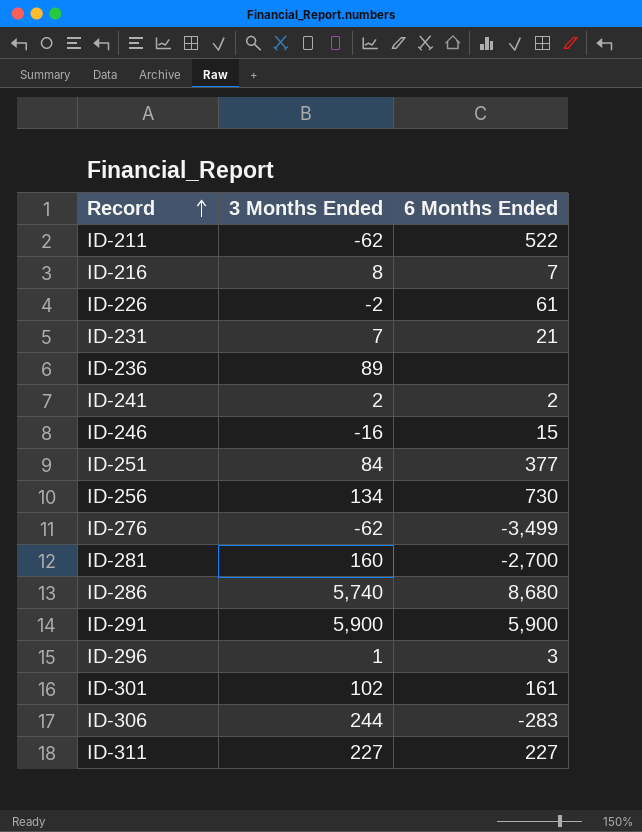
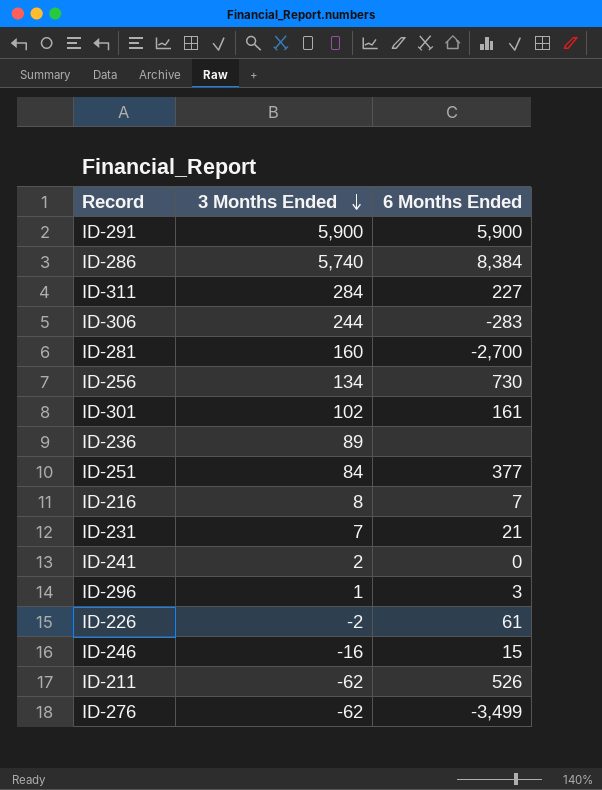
row order: Record ascending -> 3 Months Ended descending
ID-286 | 6 Months Ended: 8,680 -> 8,384
ID-311 | 3 Months Ended: 227 -> 284
ID-241 | 6 Months Ended: 2 -> 0
ID-211 | 6 Months Ended: 522 -> 526

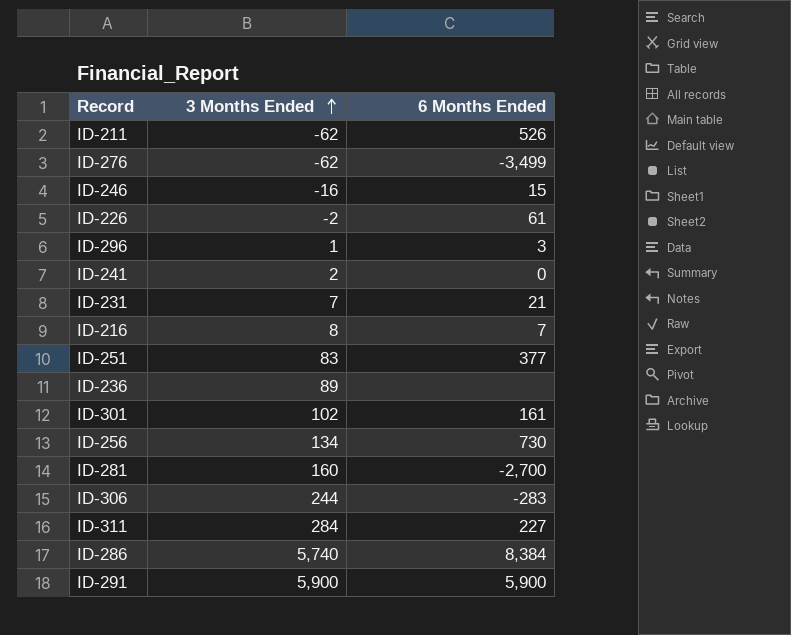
row order: 3 Months Ended descending -> 3 Months Ended ascending
ID-251 | 3 Months Ended: 84 -> 83

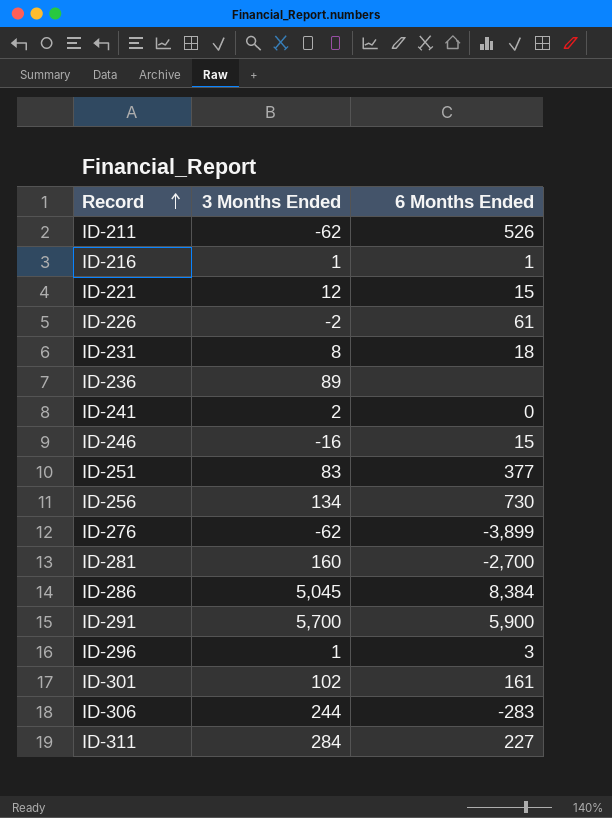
row order: 3 Months Ended ascending -> Record ascending
ID-216 | 3 Months Ended: 8 -> 1
ID-216 | 6 Months Ended: 7 -> 1
row ID-221: none -> 12 | 15
ID-231 | 3 Months Ended: 7 -> 8
ID-231 | 6 Months Ended: 21 -> 18
ID-276 | 6 Months Ended: -3,499 -> -3,899
ID-286 | 3 Months Ended: 5,740 -> 5,045
ID-291 | 3 Months Ended: 5,900 -> 5,700

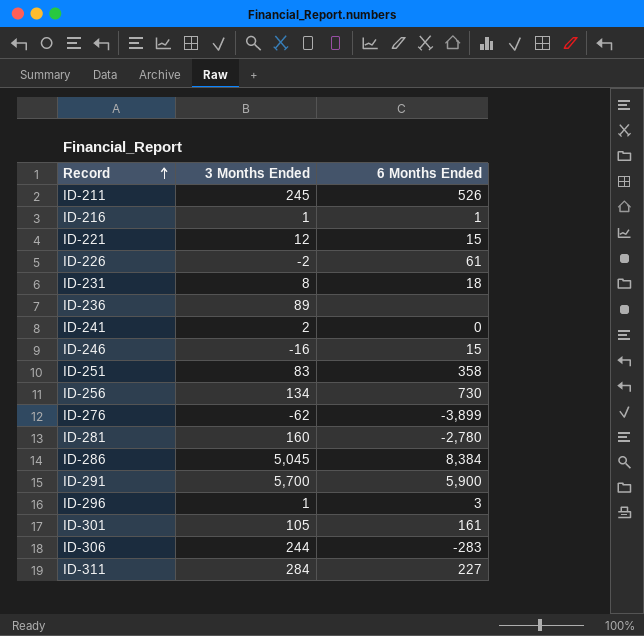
ID-211 | 3 Months Ended: -62 -> 245
ID-251 | 6 Months Ended: 377 -> 358
ID-281 | 6 Months Ended: -2,700 -> -2,780
ID-301 | 3 Months Ended: 102 -> 105

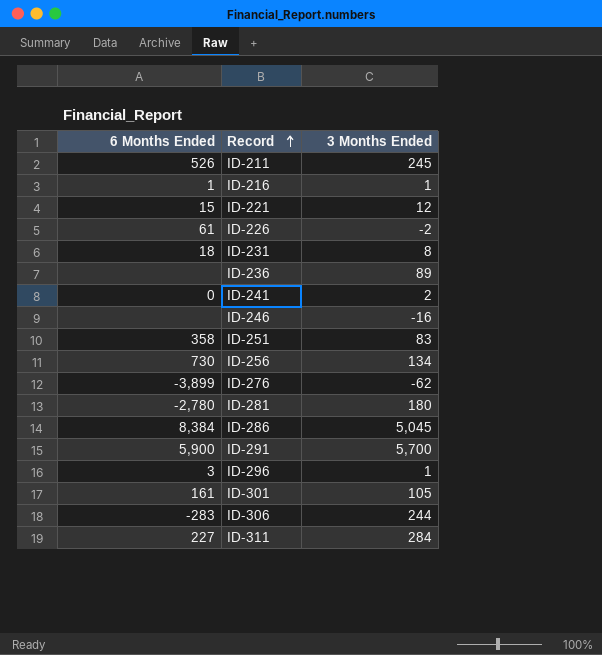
column 6 Months Ended | position: 3 -> 1
ID-246 | 6 Months Ended: 15 -> none
ID-281 | 3 Months Ended: 160 -> 180

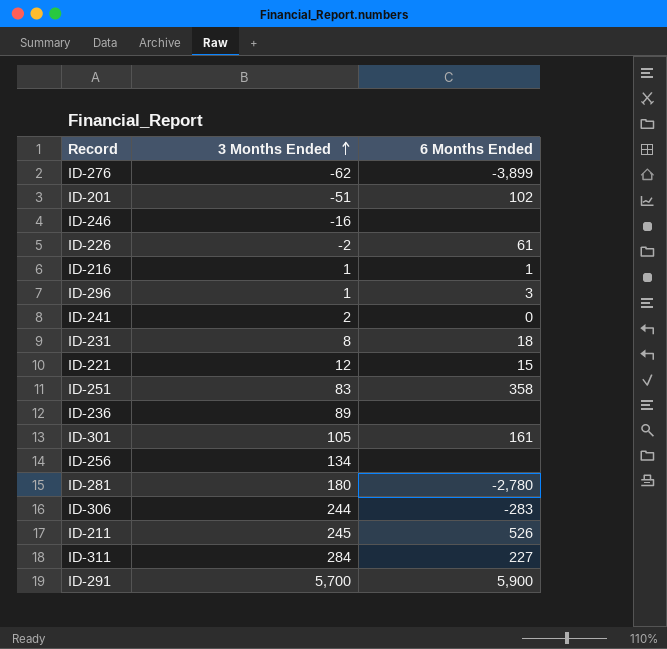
row order: Record ascending -> 3 Months Ended ascending
column 6 Months Ended | position: 1 -> 3
row ID-286: 8,384 | 5,045 -> none
row ID-201: none -> -51 | 102
ID-256 | 6 Months Ended: 730 -> none

